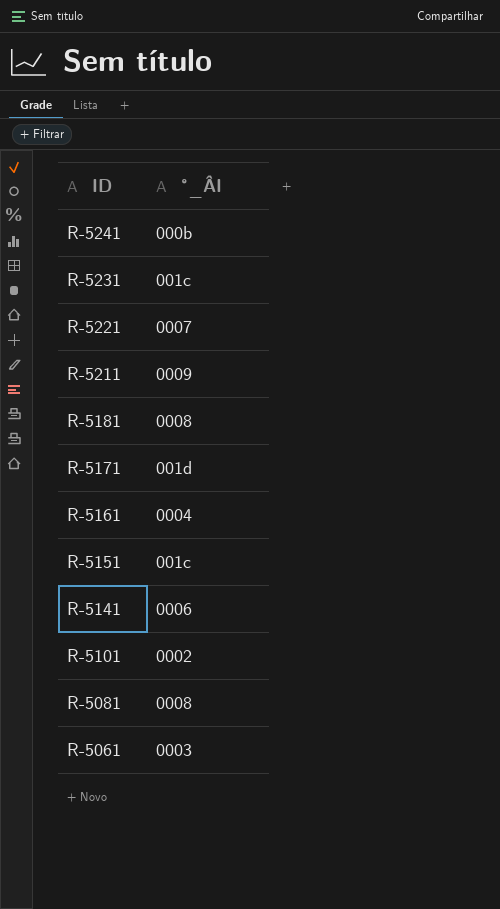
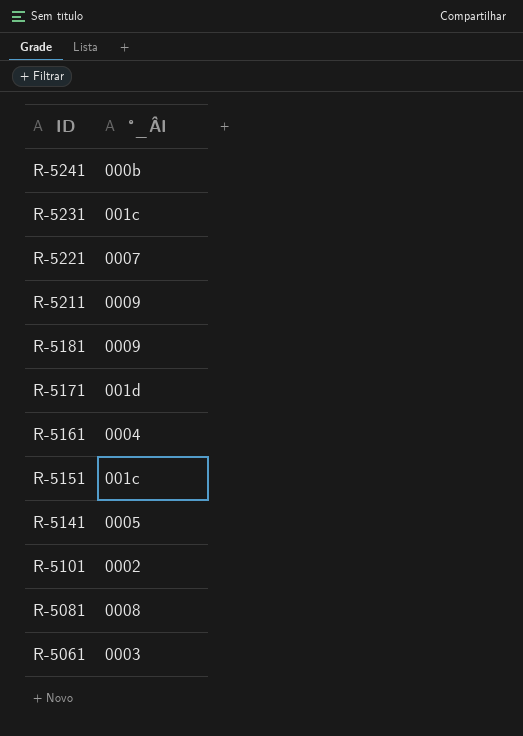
R-5181 | °_ÂI: 0008 -> 0009
R-5141 | °_ÂI: 0006 -> 0005

